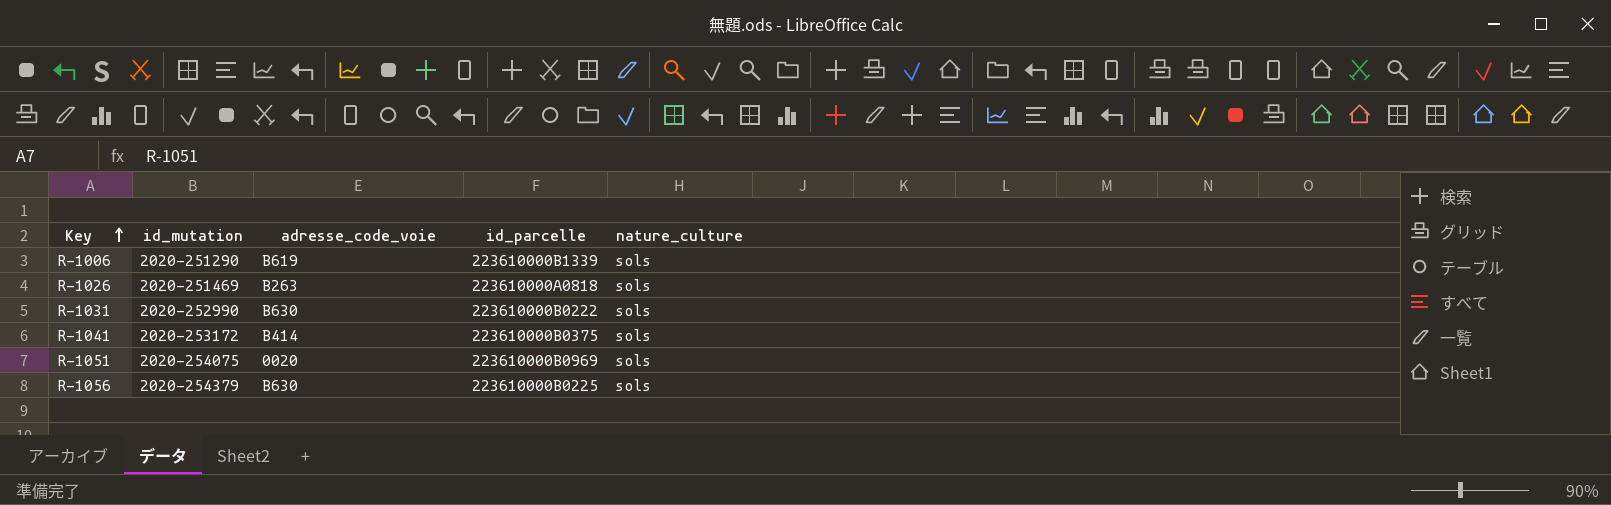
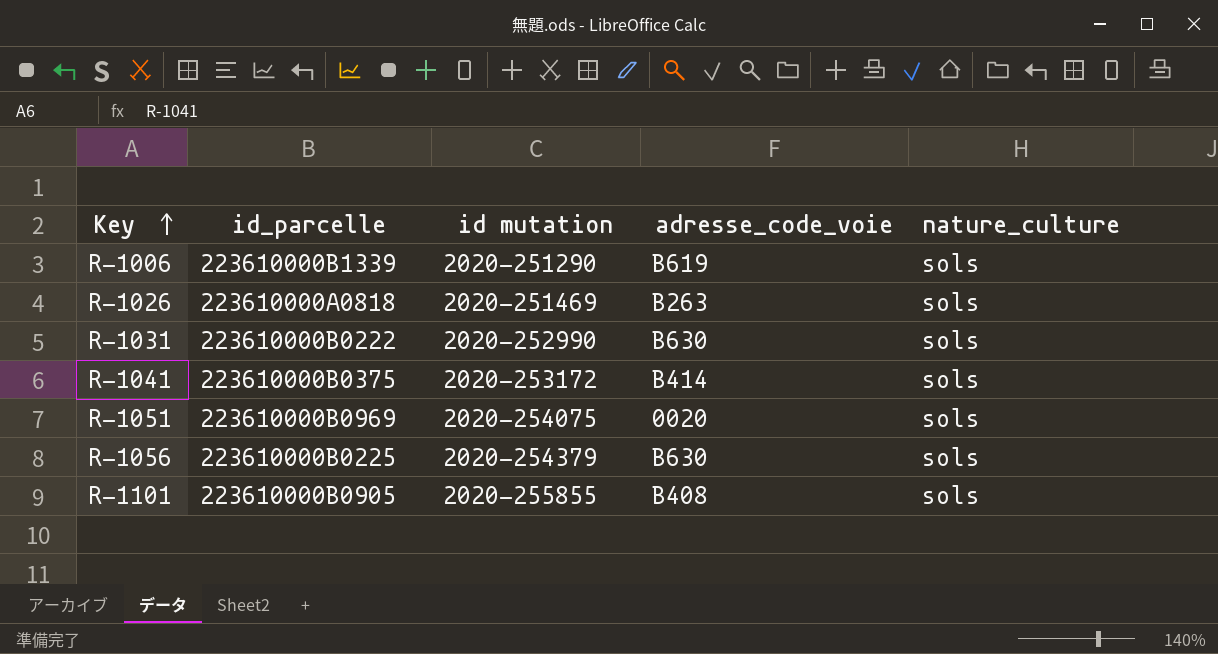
column id_parcelle | position: 4 -> 2
column name: id_mutation -> id mutation
row R-1101: none -> 223610000B0905 | 2020-255855 | B408 | sols

